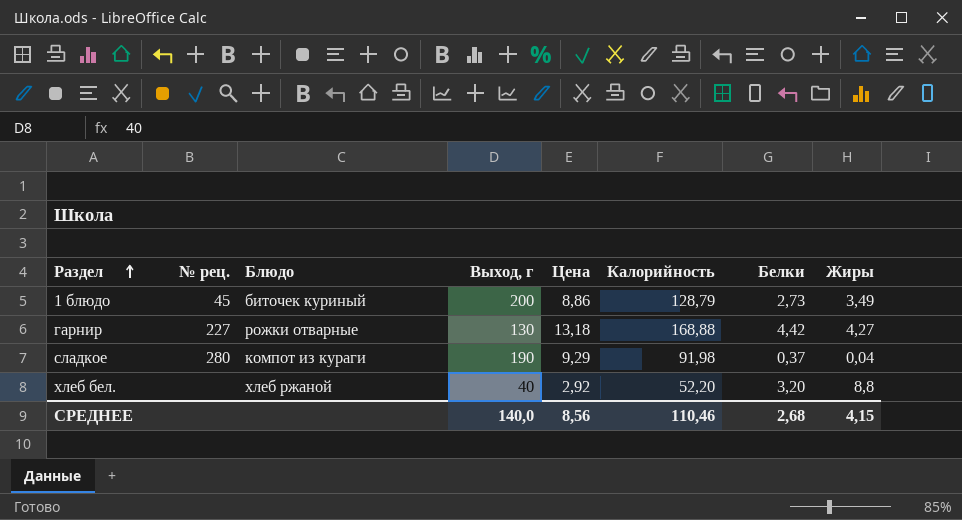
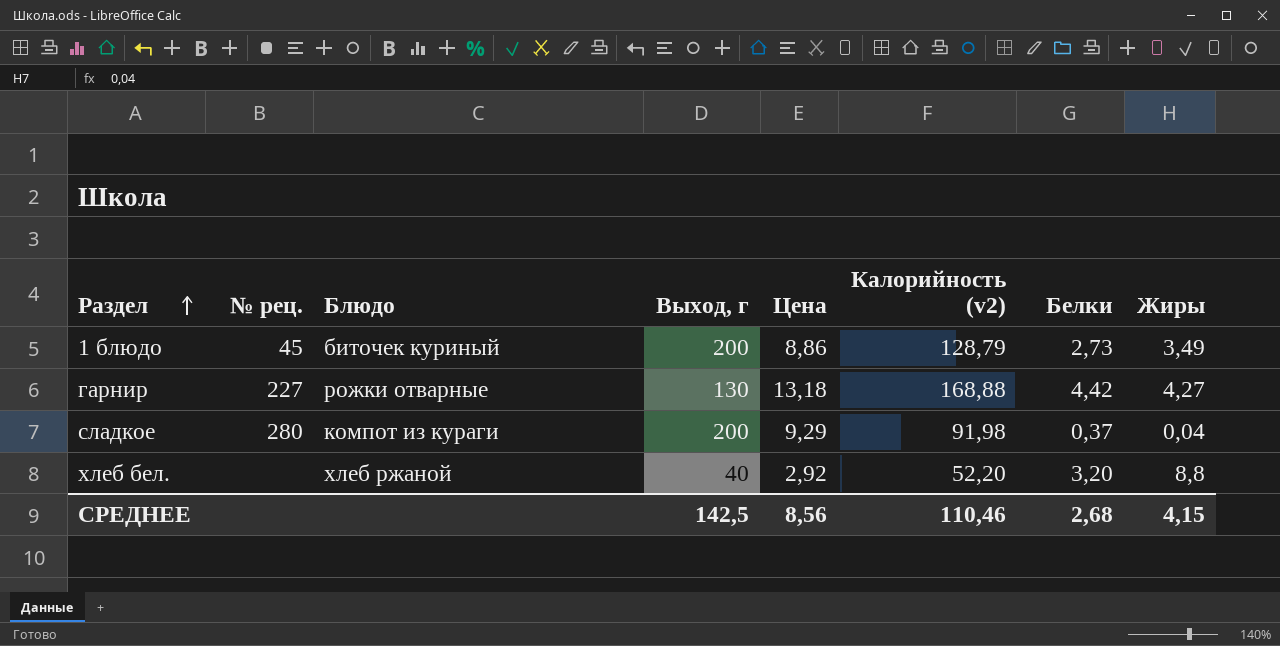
column name: Калорийность -> Калорийность (v2)
сладкое | Выход, г: 190 -> 200
СРЕДНЕЕ | Выход, г: 140,0 -> 142,5

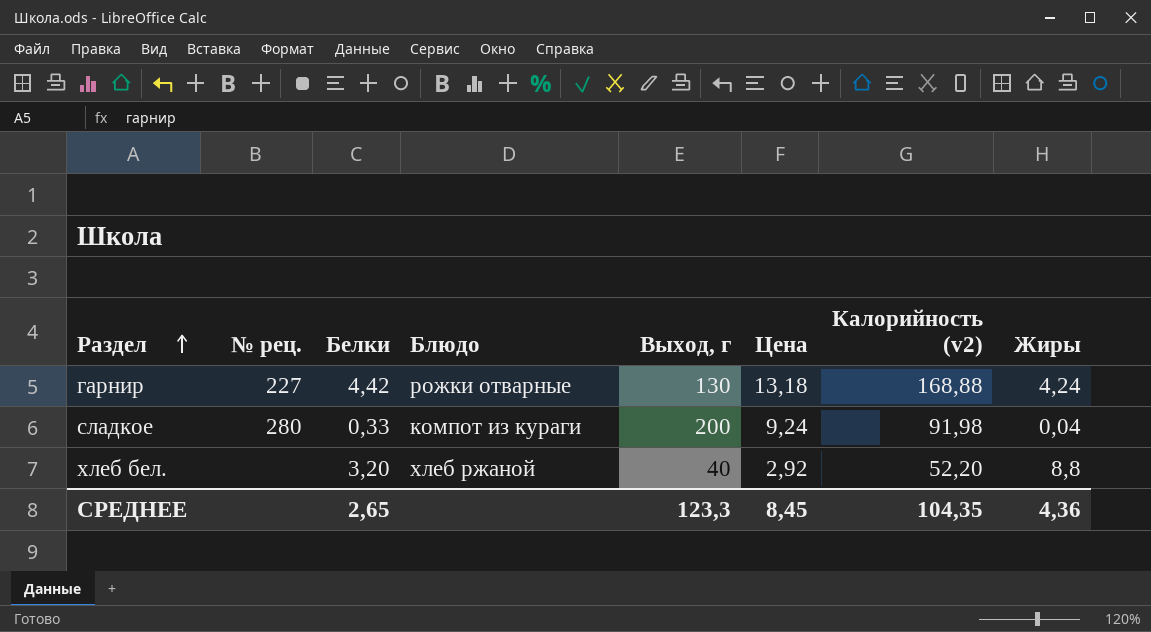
column Белки | position: 7 -> 3
row 1 блюдо: 45 | биточек куриный | 200 | 8,86 | 128,79 | 2,73 | 3,49 -> none
гарнир | Жиры: 4,27 -> 4,24
сладкое | Белки: 0,37 -> 0,33
сладкое | Цена: 9,29 -> 9,24
СРЕДНЕЕ | Белки: 2,68 -> 2,65
СРЕДНЕЕ | Выход, г: 142,5 -> 123,3
СРЕДНЕЕ | Цена: 8,56 -> 8,45
СРЕДНЕЕ | Калорийность (v2): 110,46 -> 104,35
СРЕДНЕЕ | Жиры: 4,15 -> 4,36

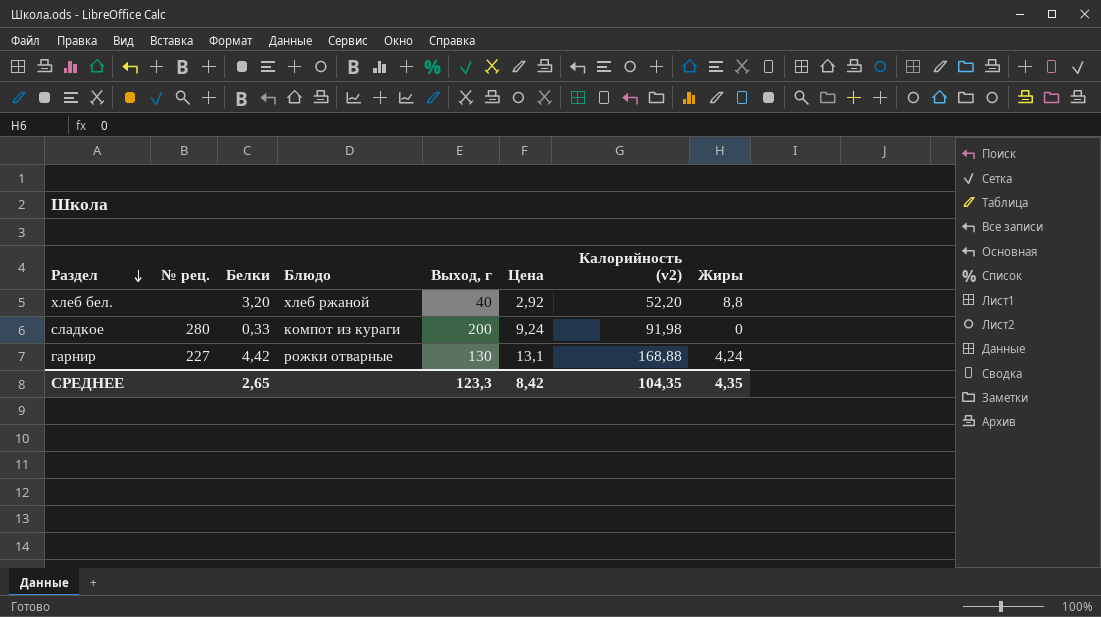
row order: Раздел ascending -> Раздел descending
сладкое | Жиры: 0,04 -> 0
гарнир | Цена: 13,18 -> 13,1
СРЕДНЕЕ | Цена: 8,45 -> 8,42
СРЕДНЕЕ | Жиры: 4,36 -> 4,35

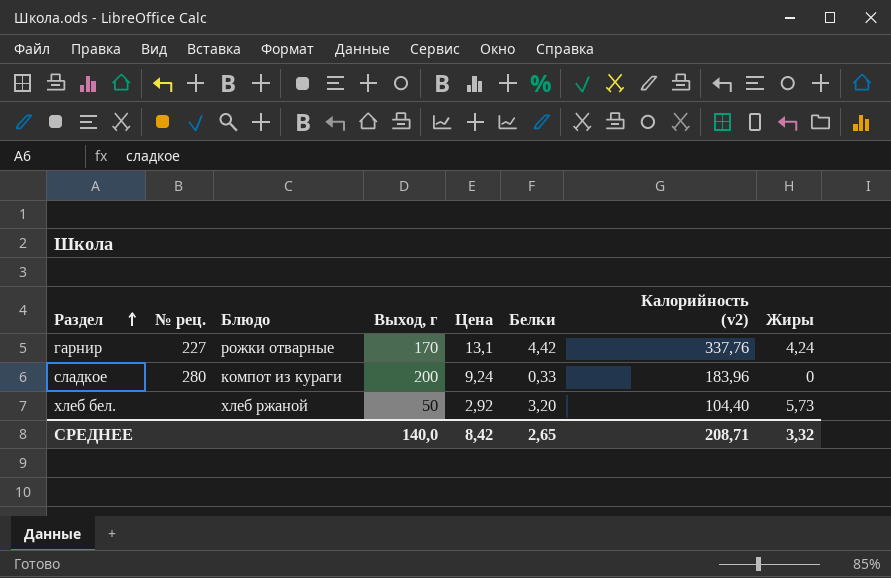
row order: Раздел descending -> Раздел ascending
column Белки | position: 3 -> 6
гарнир | Выход, г: 130 -> 170
гарнир | Калорийность (v2): 168,88 -> 337,76
сладкое | Калорийность (v2): 91,98 -> 183,96
хлеб бел. | Выход, г: 40 -> 50
хлеб бел. | Калорийность (v2): 52,20 -> 104,40
хлеб бел. | Жиры: 8,8 -> 5,73
СРЕДНЕЕ | Выход, г: 123,3 -> 140,0
СРЕДНЕЕ | Калорийность (v2): 104,35 -> 208,71
СРЕДНЕЕ | Жиры: 4,35 -> 3,32

